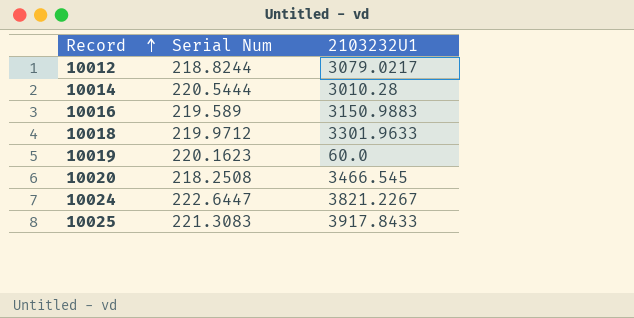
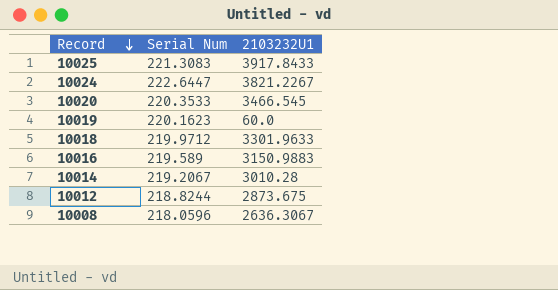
row order: Record ascending -> Record descending
10020 | Serial Num: 218.2508 -> 220.3533
10014 | Serial Num: 220.5444 -> 219.2067
10012 | 2103232U1: 3079.0217 -> 2873.675
row 10008: none -> 218.0596 | 2636.3067

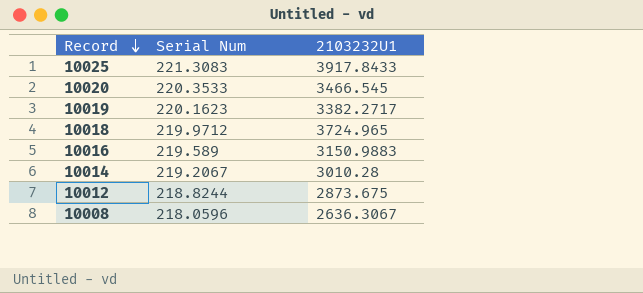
row 10024: 222.6447 | 3821.2267 -> none
10019 | 2103232U1: 60.0 -> 3382.2717
10018 | 2103232U1: 3301.9633 -> 3724.965

